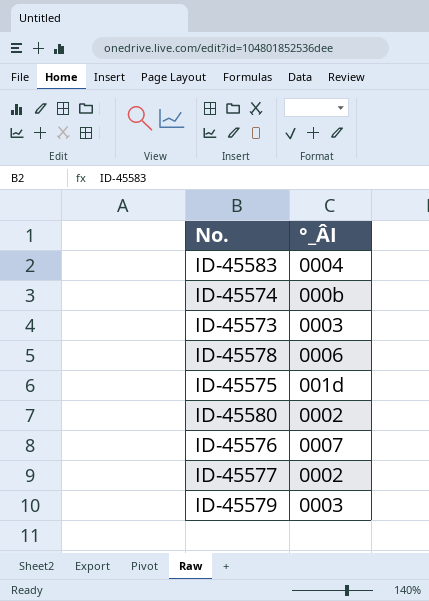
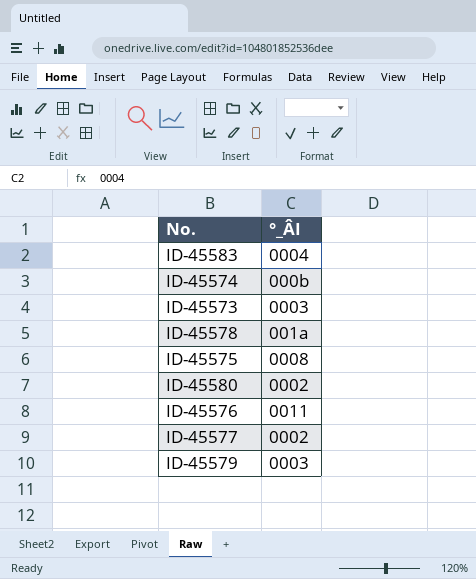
ID-45578 | °_ÂI: 0006 -> 001a
ID-45575 | °_ÂI: 001d -> 0008
ID-45576 | °_ÂI: 0007 -> 0011

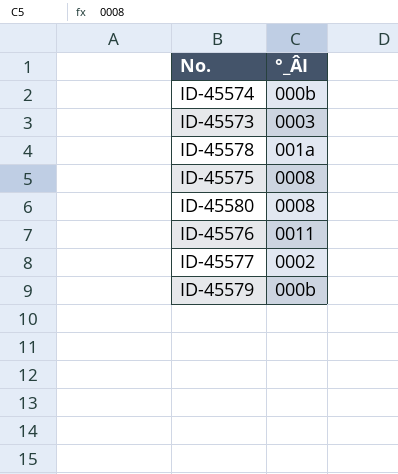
row ID-45583: 0004 -> none
ID-45580 | °_ÂI: 0002 -> 0008
ID-45579 | °_ÂI: 0003 -> 000b

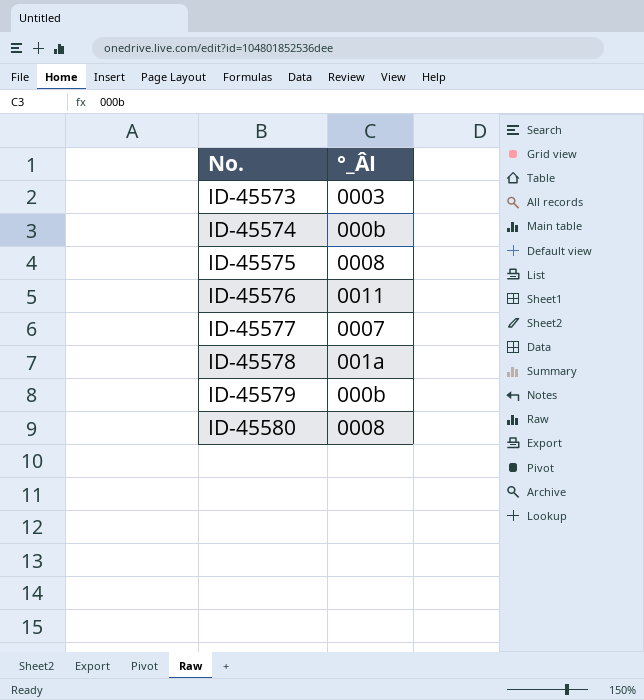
row order: none -> No. ascending
ID-45577 | °_ÂI: 0002 -> 0007

